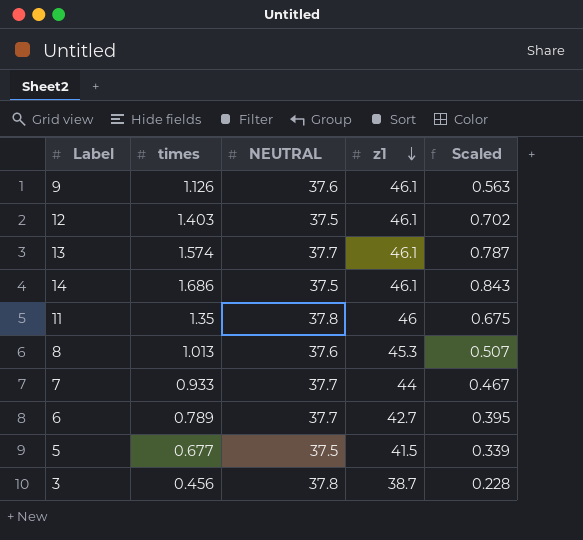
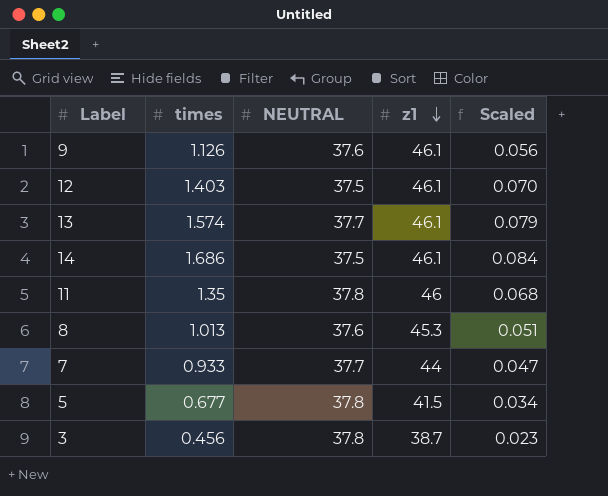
column Scaled | formula: [times] * 0.5 -> [times] * 0.05
row 6: 0.789 | 37.7 | 42.7 | 0.395 -> none
5 | NEUTRAL: 37.5 -> 37.8

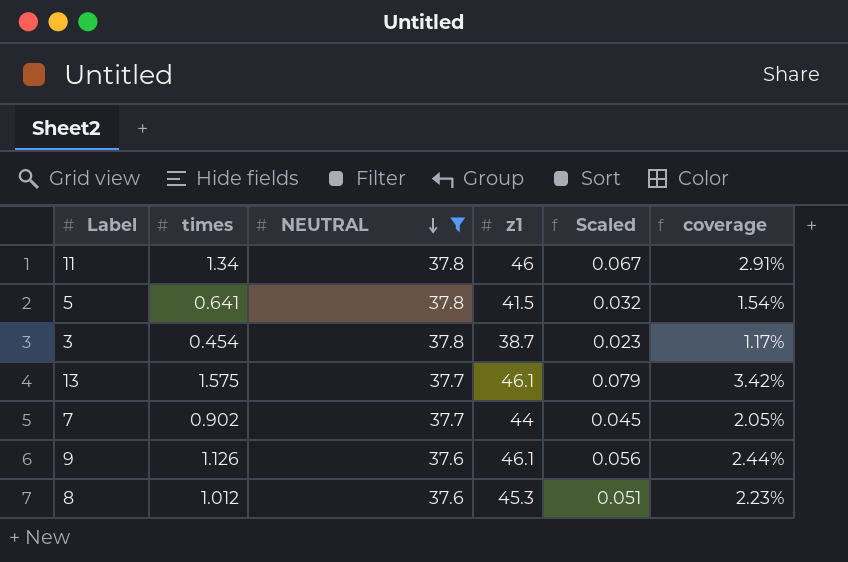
filter: none -> NEUTRAL != 37.5
row order: z1 descending -> NEUTRAL descending
column coverage | formula: none -> [times] / [z1]
11 | times: 1.35 -> 1.34
11 | Scaled: 0.068 -> 0.067
5 | times: 0.677 -> 0.641
5 | Scaled: 0.034 -> 0.032
3 | times: 0.456 -> 0.454
13 | times: 1.574 -> 1.575
7 | times: 0.933 -> 0.902
7 | Scaled: 0.047 -> 0.045
8 | times: 1.013 -> 1.012

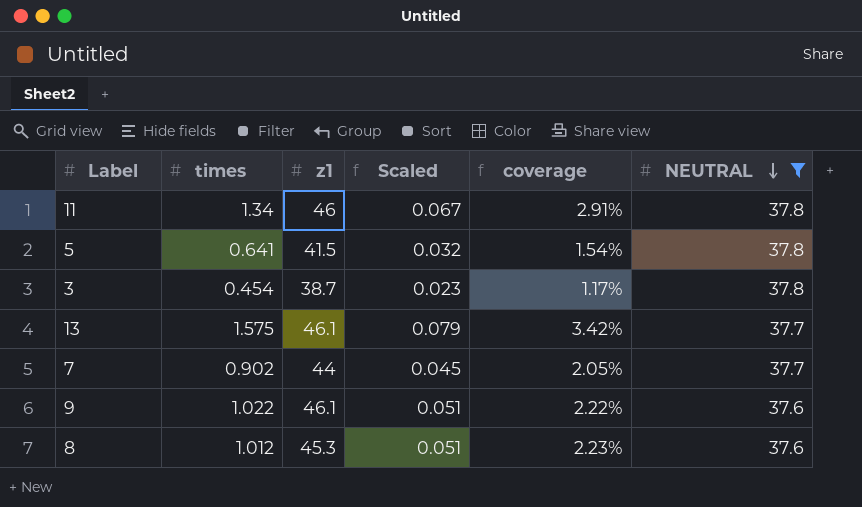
column NEUTRAL | position: 3 -> 6
9 | times: 1.126 -> 1.022
9 | Scaled: 0.056 -> 0.051
9 | coverage: 2.44% -> 2.22%

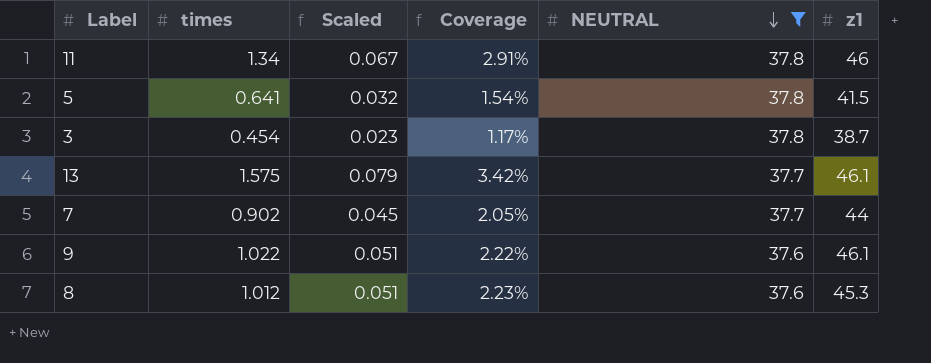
column name: coverage -> Coverage
column z1 | position: 3 -> 6

